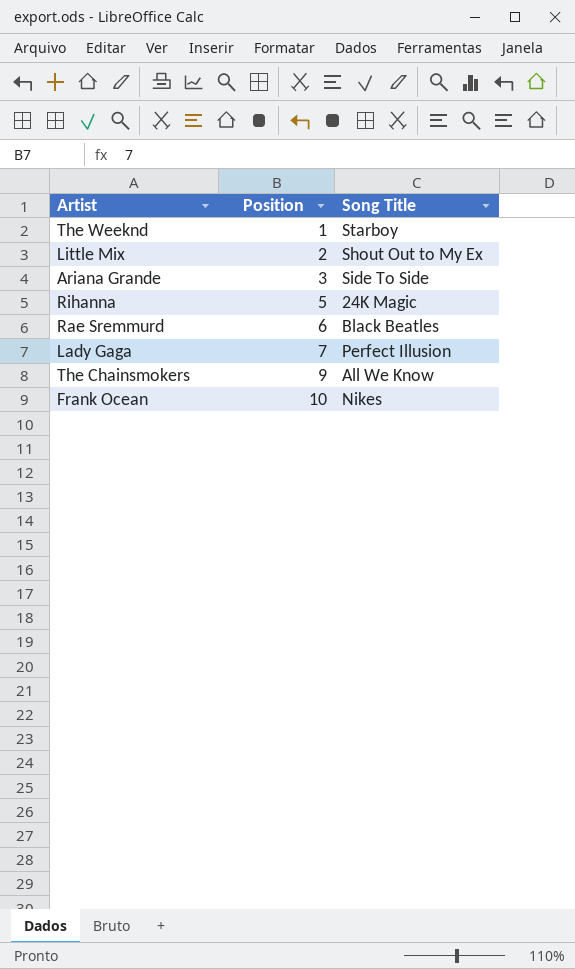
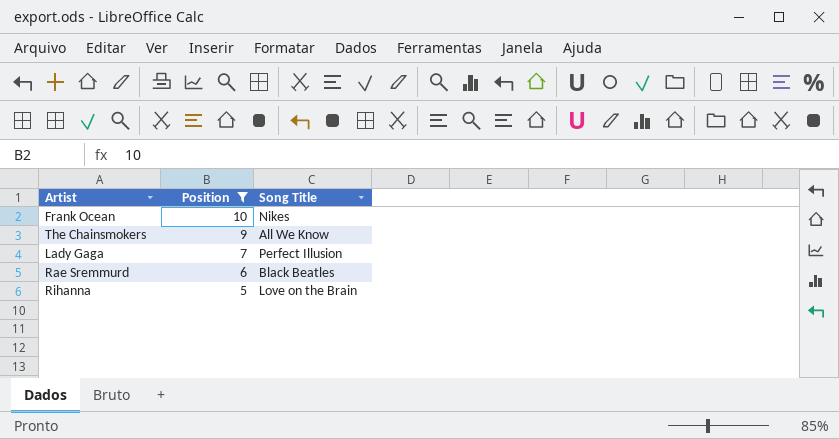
filter: none -> Position >= 5
row order: Position ascending -> Position descending
Rihanna | Song Title: 24K Magic -> Love on the Brain

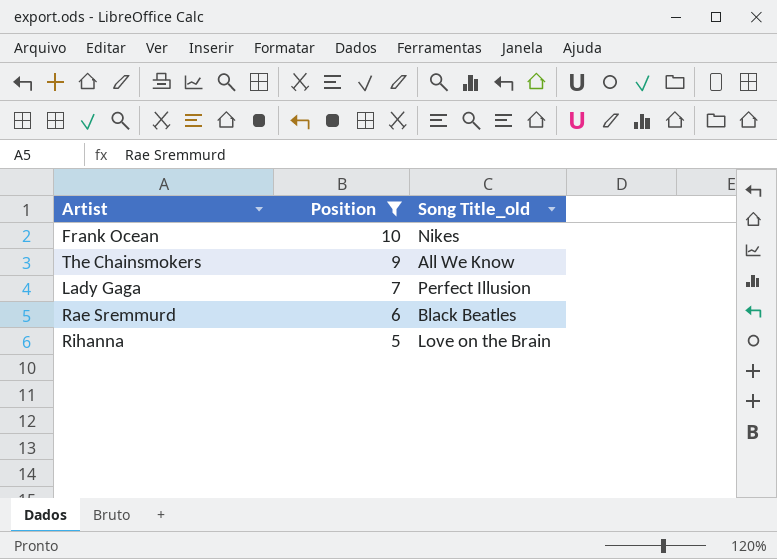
column name: Song Title -> Song Title_old

